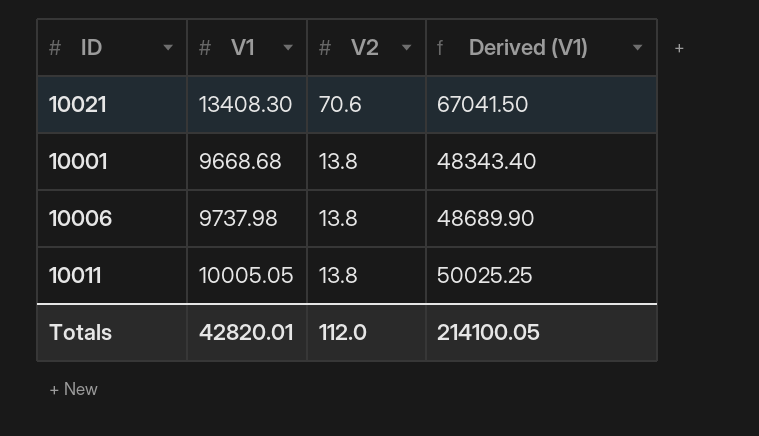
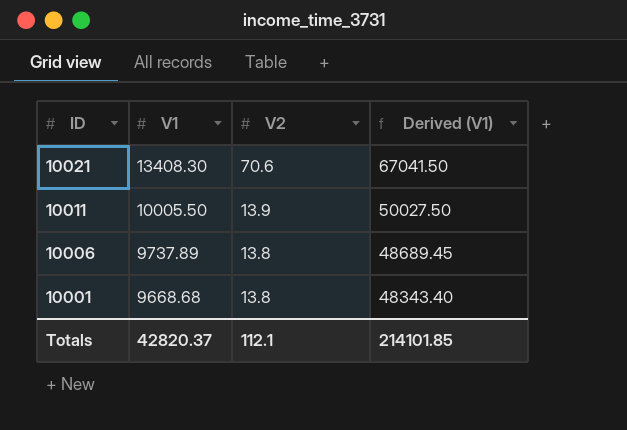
row order: V2 descending -> ID descending
10011 | V1: 10005.05 -> 10005.50
10011 | V2: 13.8 -> 13.9
10011 | Derived (V1): 50025.25 -> 50027.50
10006 | V1: 9737.98 -> 9737.89
10006 | Derived (V1): 48689.90 -> 48689.45
Totals | V1: 42820.01 -> 42820.37
Totals | V2: 112.0 -> 112.1
Totals | Derived (V1): 214100.05 -> 214101.85

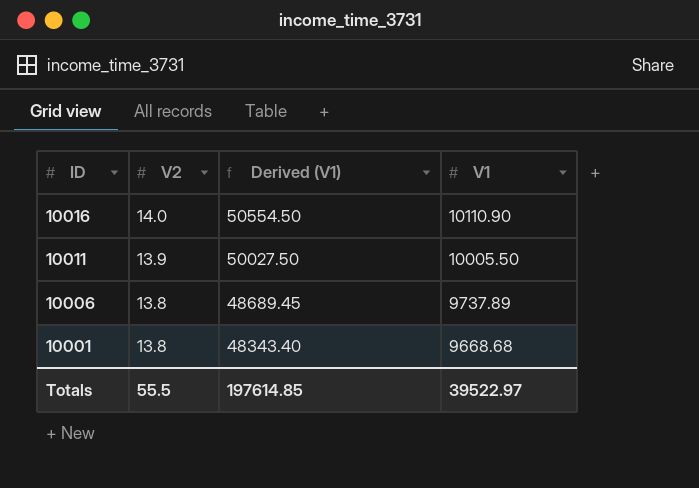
column V1 | position: 2 -> 4
row 10021: 13408.30 | 70.6 | 67041.50 -> none
row 10016: none -> 14.0 | 50554.50 | 10110.90
Totals | V2: 112.1 -> 55.5
Totals | Derived (V1): 214101.85 -> 197614.85
Totals | V1: 42820.37 -> 39522.97

